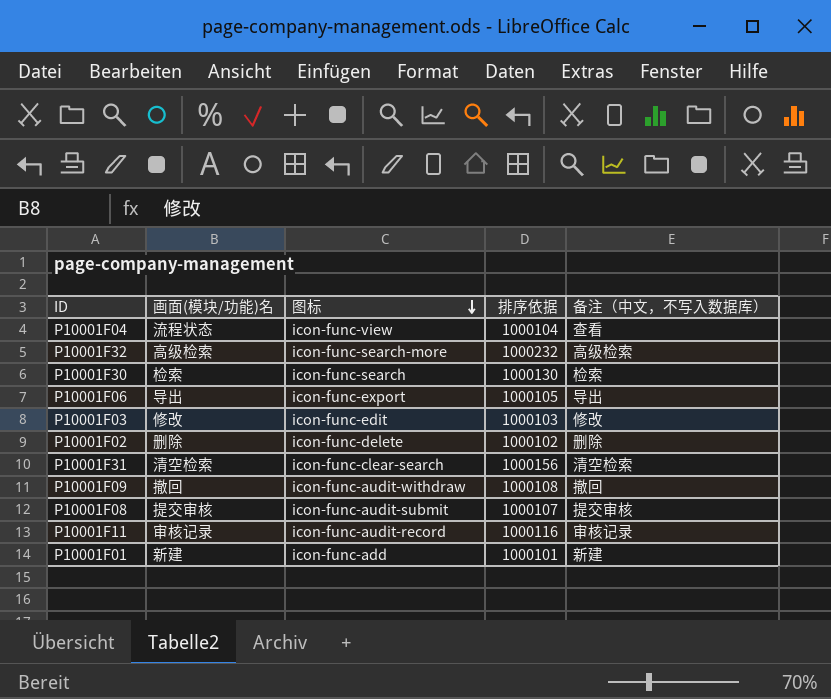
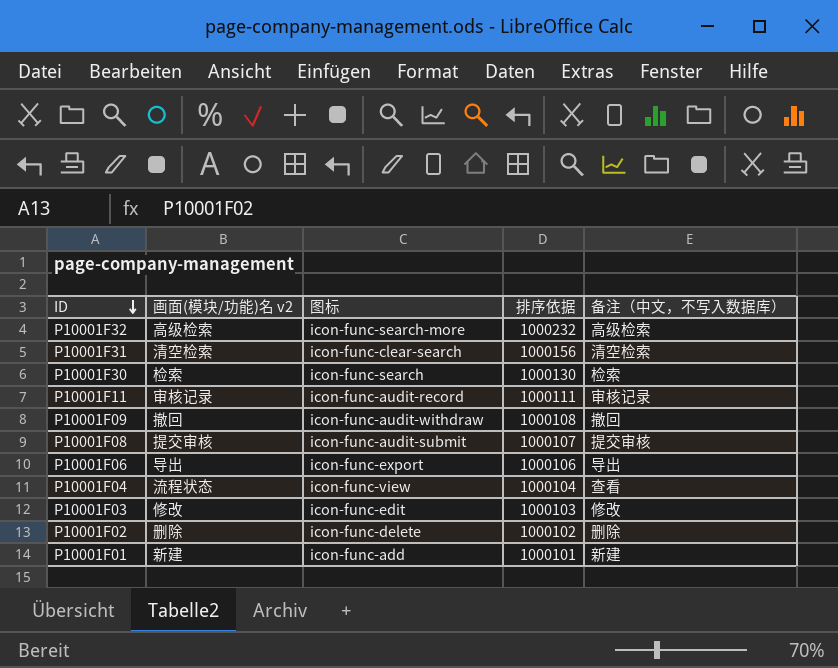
row order: 图标 descending -> ID descending
column name: 画面(模块/功能)名 -> 画面(模块/功能)名 v2
P10001F11 | 排序依据: 1000116 -> 1000111
P10001F06 | 排序依据: 1000105 -> 1000106

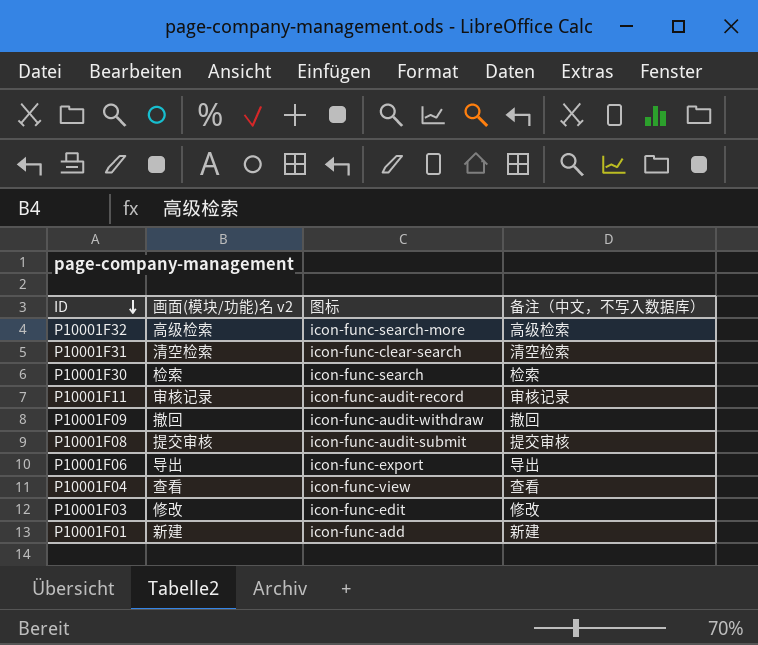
column 排序依据 | position: 4 -> none
row P10001F02: 删除 | icon-func-delete | 1000102 | 删除 -> none
P10001F04 | 画面(模块/功能)名 v2: 流程状态 -> 查看

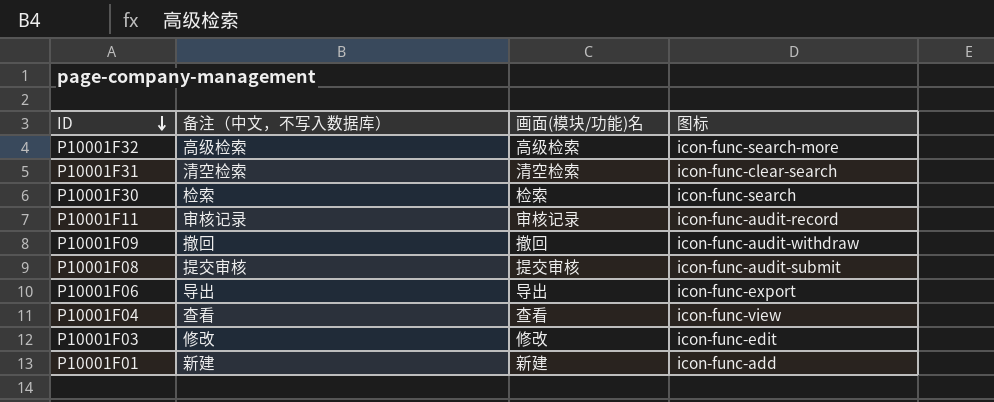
column 备注（中文，不写入数据库） | position: 4 -> 2
column name: 画面(模块/功能)名 v2 -> 画面(模块/功能)名

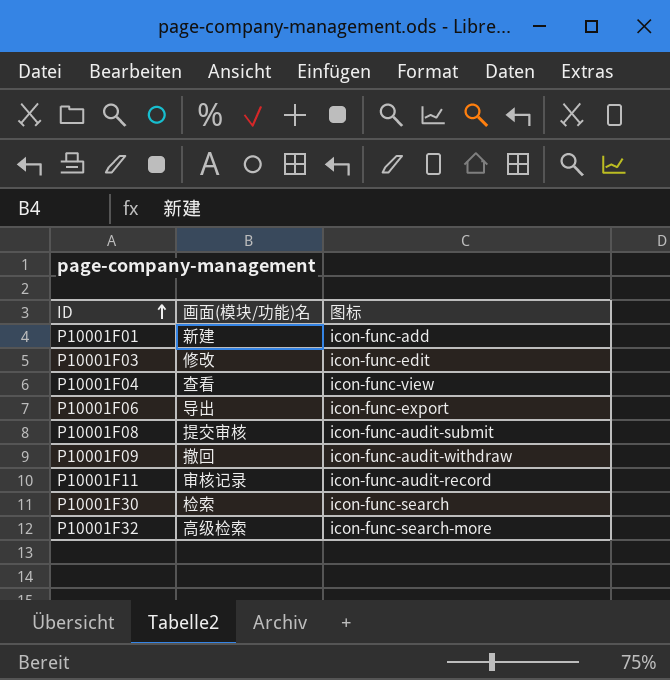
row order: ID descending -> ID ascending
column 备注（中文，不写入数据库） | position: 2 -> none
row P10001F31: 清空检索 | 清空检索 | icon-func-clear-search -> none

